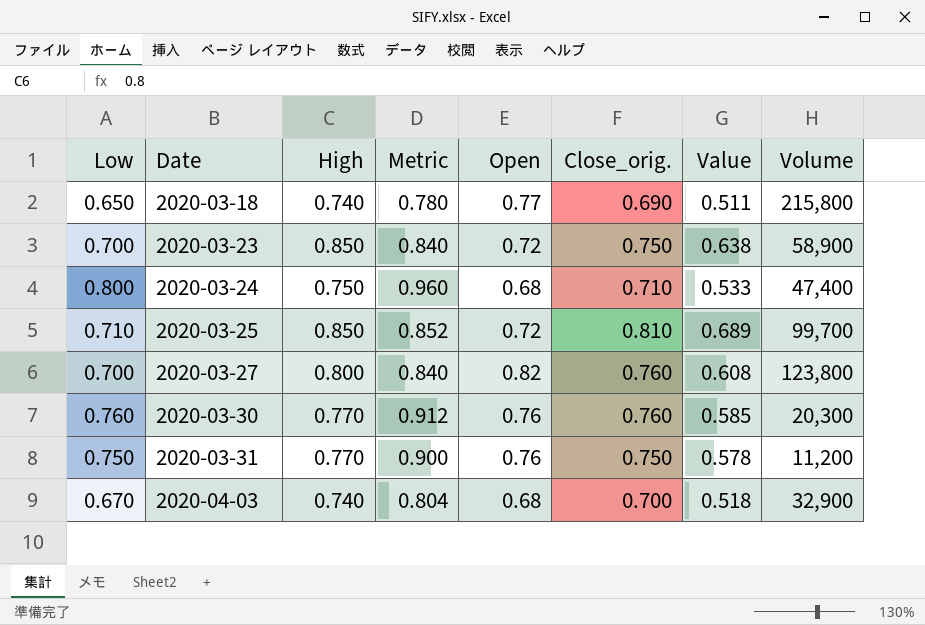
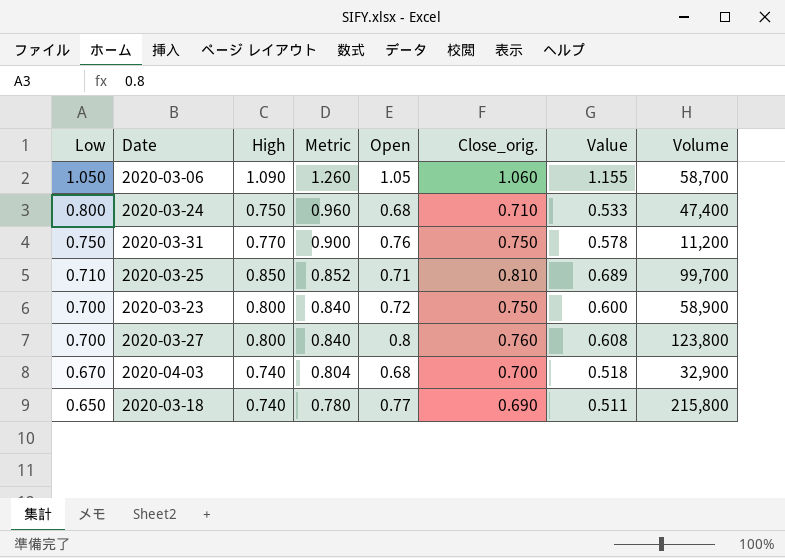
row order: Date ascending -> Low descending
row 2020-03-30: 0.760 | 0.770 | 0.912 | 0.76 | 0.760 | 0.585 | 20,300 -> none
row 2020-03-06: none -> 1.050 | 1.090 | 1.260 | 1.05 | 1.060 | 1.155 | 58,700
2020-03-25 | Open: 0.72 -> 0.71
2020-03-23 | High: 0.850 -> 0.800
2020-03-23 | Value: 0.638 -> 0.600
2020-03-27 | Open: 0.82 -> 0.8

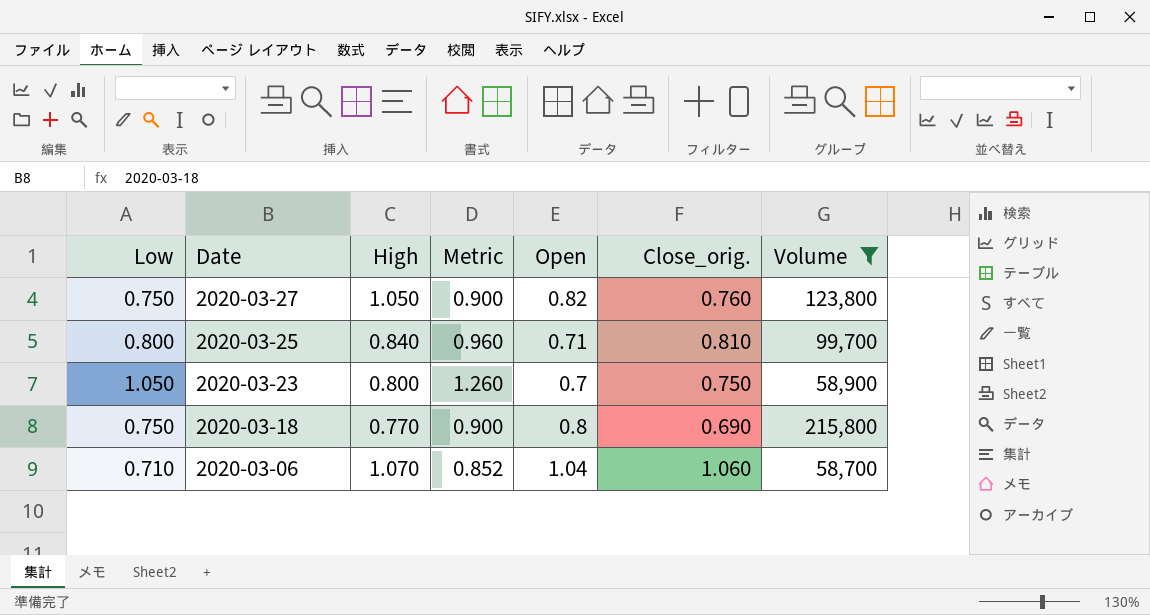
filter: none -> Volume >= 58,700
row order: Low descending -> Date descending
column Value | formula: [High] * [Close_orig.] -> none
2020-03-27 | Low: 0.700 -> 0.750
2020-03-27 | High: 0.800 -> 1.050
2020-03-27 | Metric: 0.840 -> 0.900
2020-03-27 | Open: 0.8 -> 0.82
2020-03-25 | Low: 0.710 -> 0.800
2020-03-25 | High: 0.850 -> 0.840
2020-03-25 | Metric: 0.852 -> 0.960
2020-03-23 | Low: 0.700 -> 1.050
2020-03-23 | Metric: 0.840 -> 1.260
2020-03-23 | Open: 0.72 -> 0.7
2020-03-18 | Low: 0.650 -> 0.750
2020-03-18 | High: 0.740 -> 0.770
2020-03-18 | Metric: 0.780 -> 0.900
2020-03-18 | Open: 0.77 -> 0.8
2020-03-06 | Low: 1.050 -> 0.710
2020-03-06 | High: 1.090 -> 1.070
2020-03-06 | Metric: 1.260 -> 0.852
2020-03-06 | Open: 1.05 -> 1.04

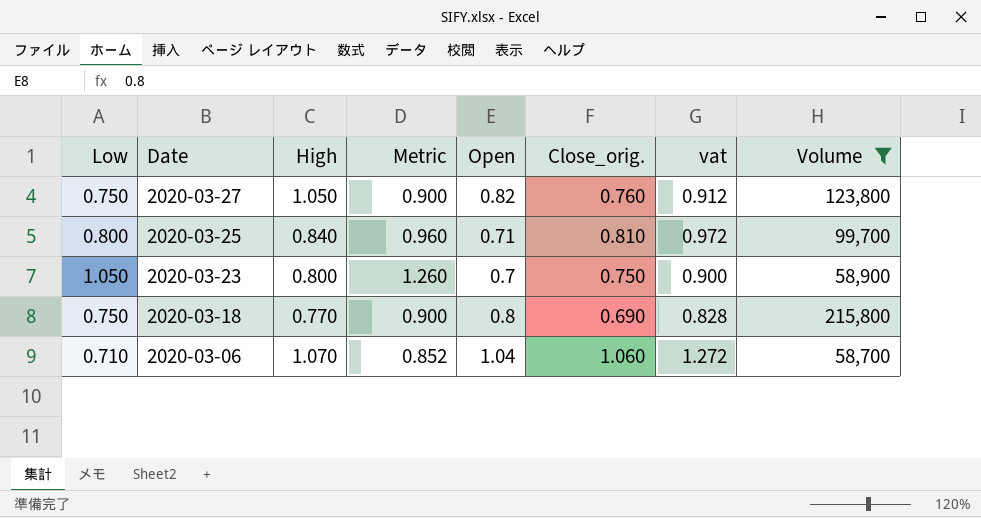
column vat | formula: none -> [Close_orig.] * 1.2

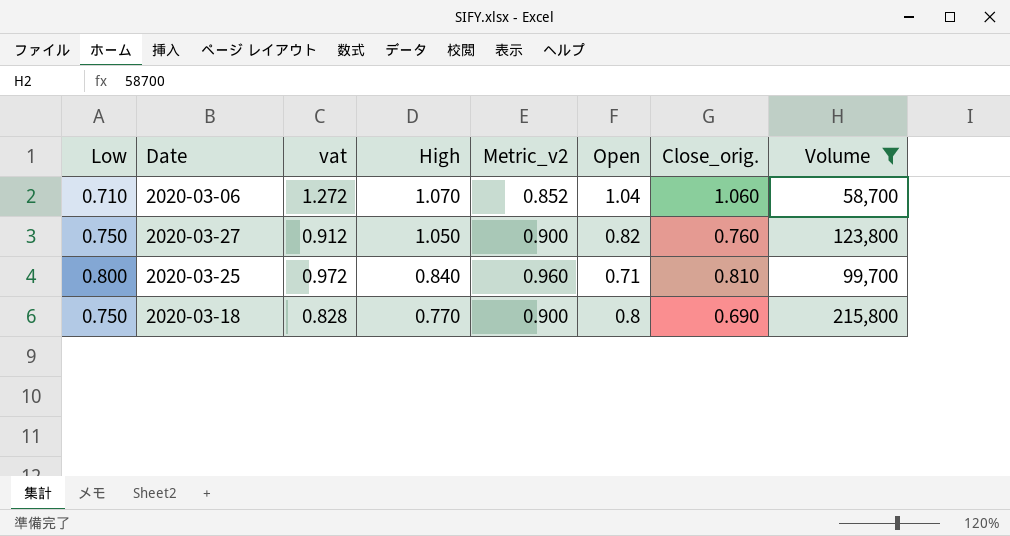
row order: Date descending -> High descending
column vat | position: 7 -> 3
column name: Metric -> Metric_v2
row 2020-03-23: 1.050 | 0.800 | 1.260 | 0.7 | 0.750 | 0.900 | 58,900 -> none

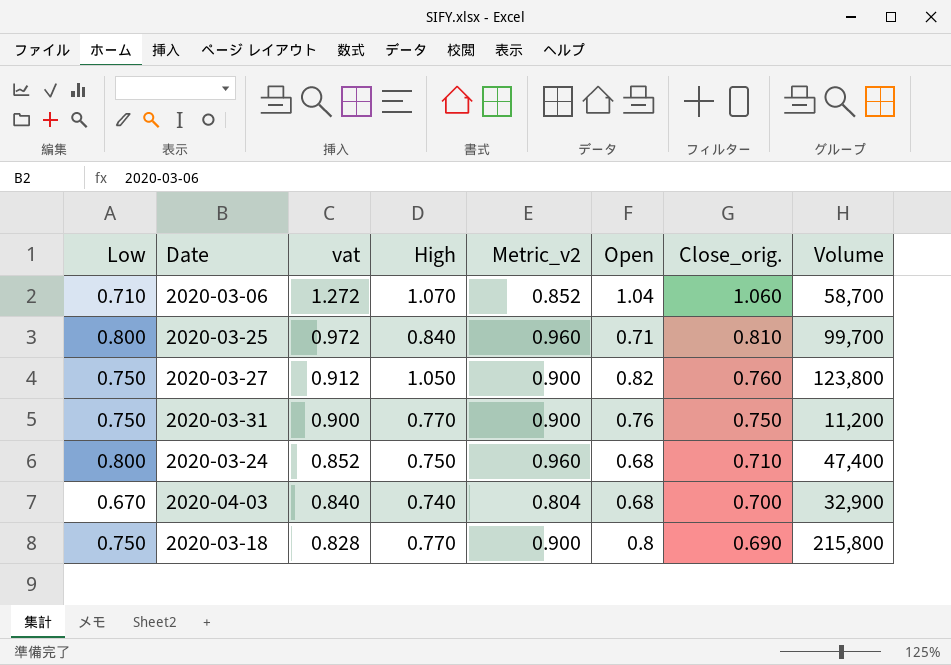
filter: Volume >= 58,700 -> none
row order: High descending -> vat descending

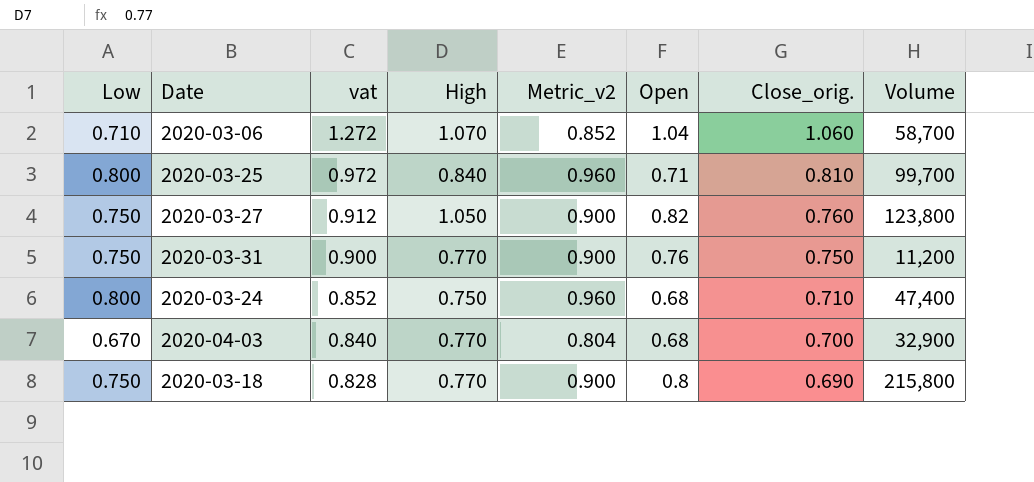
2020-04-03 | High: 0.740 -> 0.770

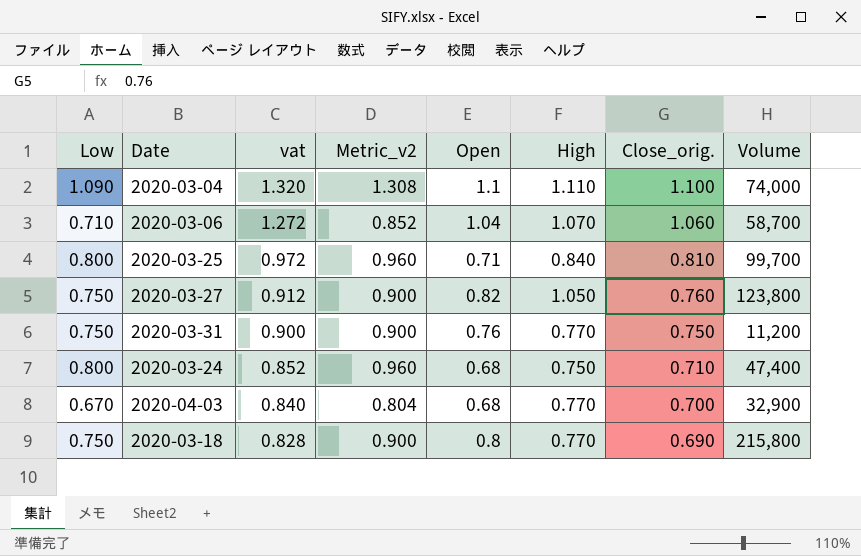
column High | position: 4 -> 6
row 2020-03-04: none -> 1.090 | 1.320 | 1.308 | 1.1 | 1.110 | 1.100 | 74,000

